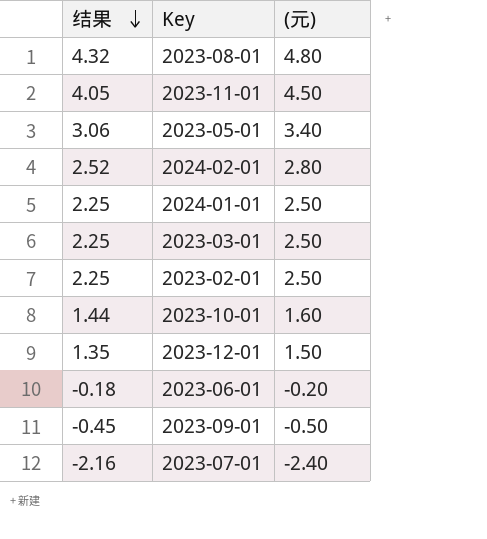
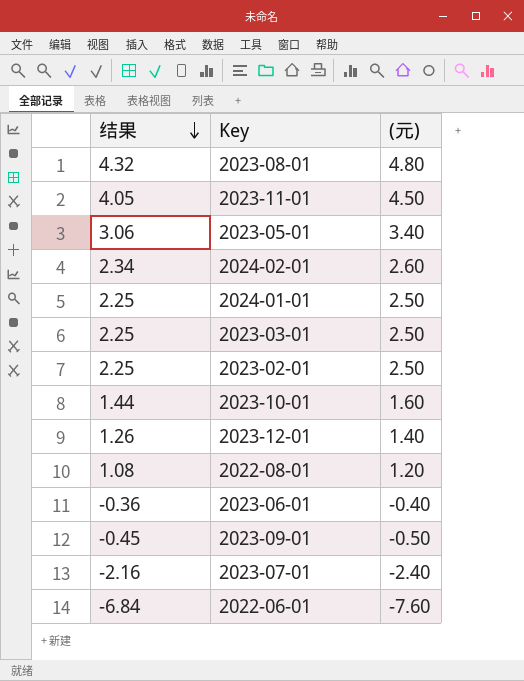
2024-02-01 | 结果: 2.52 -> 2.34
2024-02-01 | (元): 2.80 -> 2.60
2023-12-01 | 结果: 1.35 -> 1.26
2023-12-01 | (元): 1.50 -> 1.40
row 2022-08-01: none -> 1.08 | 1.20
2023-06-01 | 结果: -0.18 -> -0.36
2023-06-01 | (元): -0.20 -> -0.40
row 2022-06-01: none -> -6.84 | -7.60

